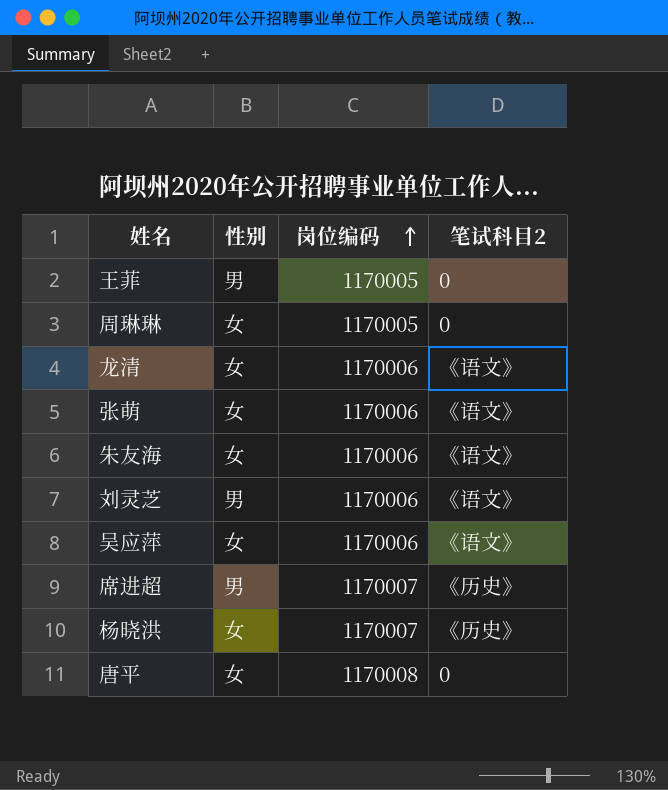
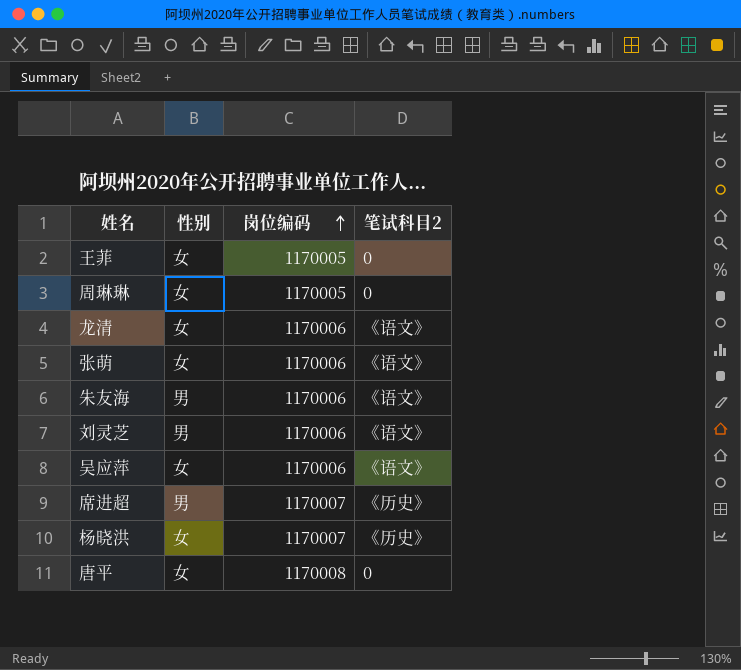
王菲 | 性别: 男 -> 女
朱友海 | 性别: 女 -> 男

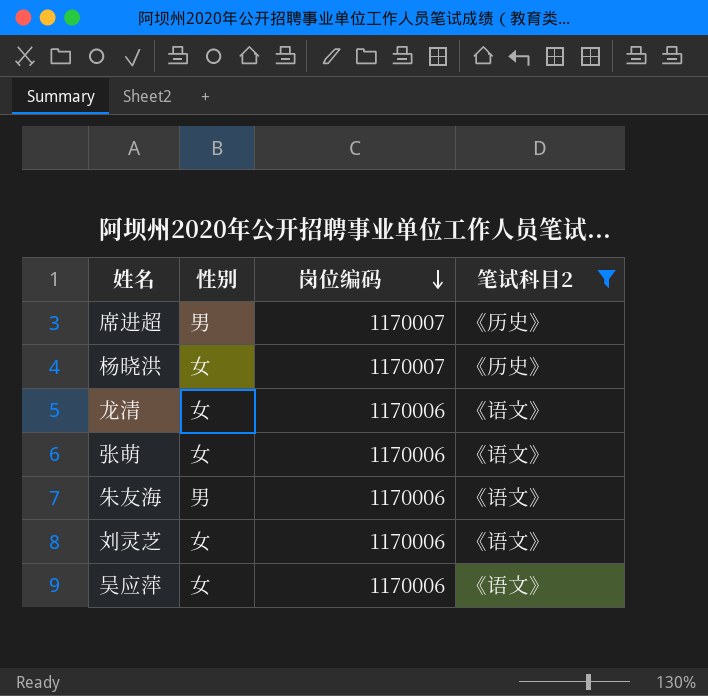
filter: none -> 笔试科目2 != 0
row order: 岗位编码 ascending -> 岗位编码 descending
刘灵芝 | 性别: 男 -> 女

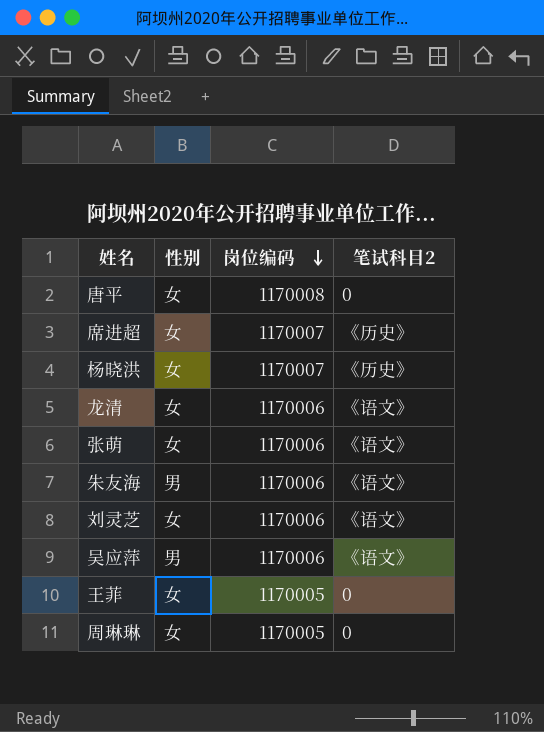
filter: 笔试科目2 != 0 -> none
席进超 | 性别: 男 -> 女
吴应萍 | 性别: 女 -> 男

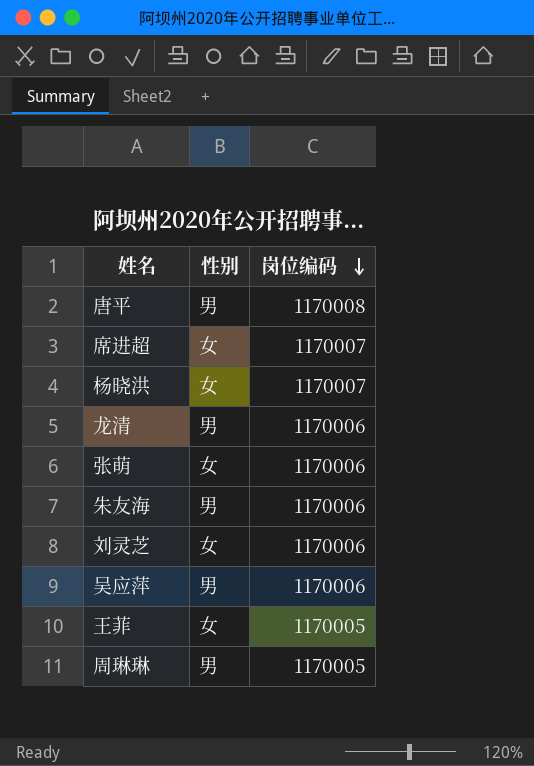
column 笔试科目2 | position: 4 -> none
唐平 | 性别: 女 -> 男
龙清 | 性别: 女 -> 男
周琳琳 | 性别: 女 -> 男

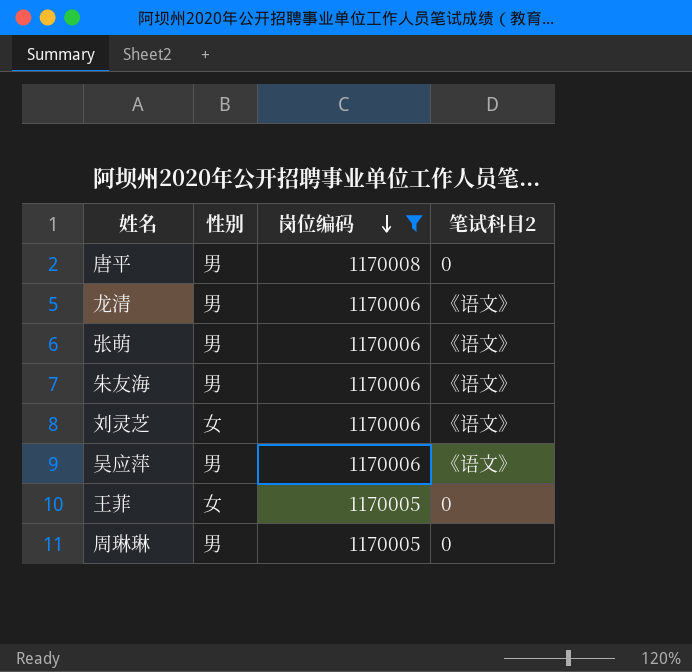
filter: none -> 岗位编码 != 1170007
column 笔试科目2 | position: none -> 4
张萌 | 性别: 女 -> 男

